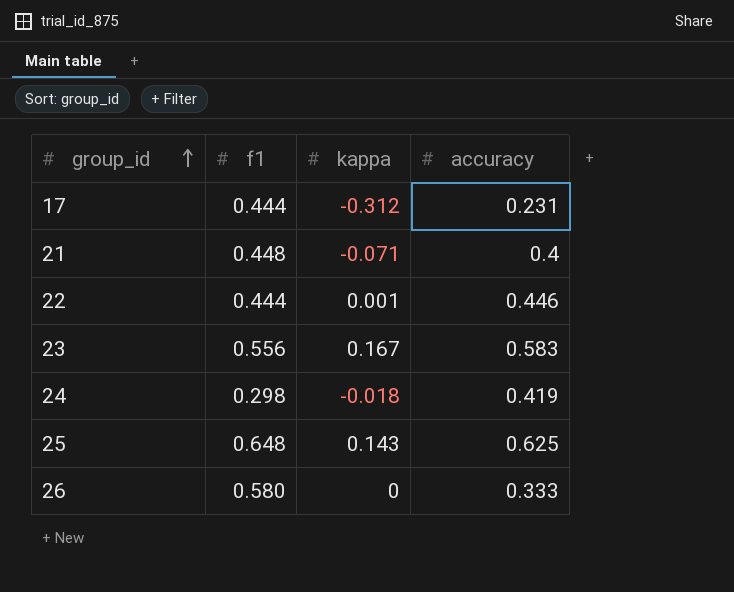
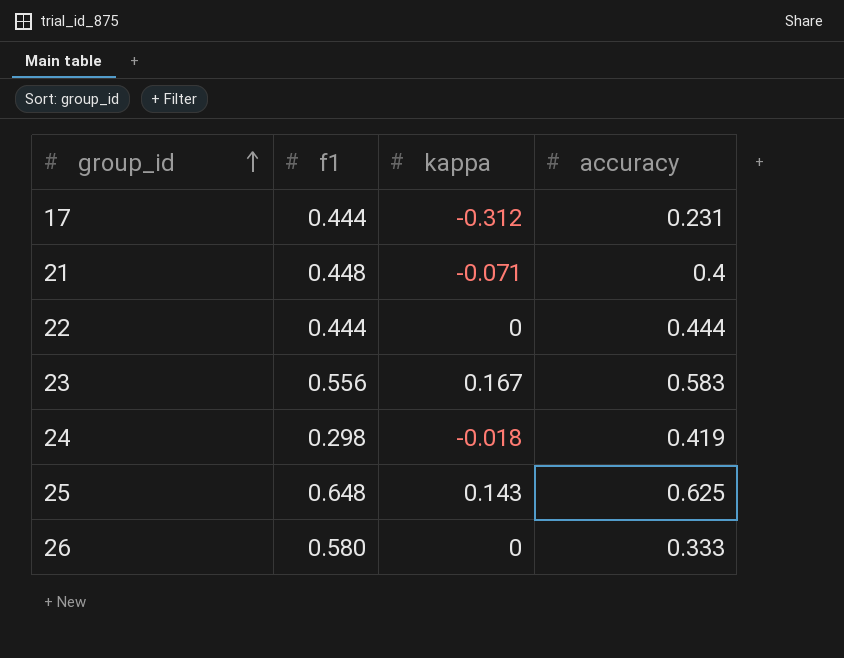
22 | kappa: 0.001 -> 0
22 | accuracy: 0.446 -> 0.444

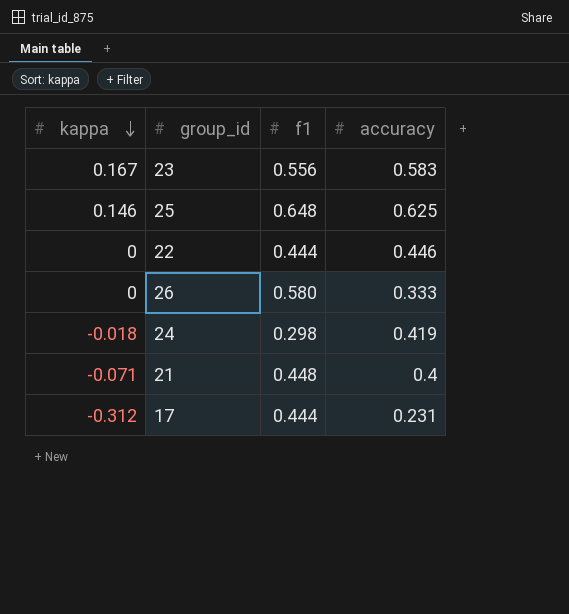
row order: group_id ascending -> kappa descending
column kappa | position: 3 -> 1
25 | kappa: 0.143 -> 0.146
22 | accuracy: 0.444 -> 0.446

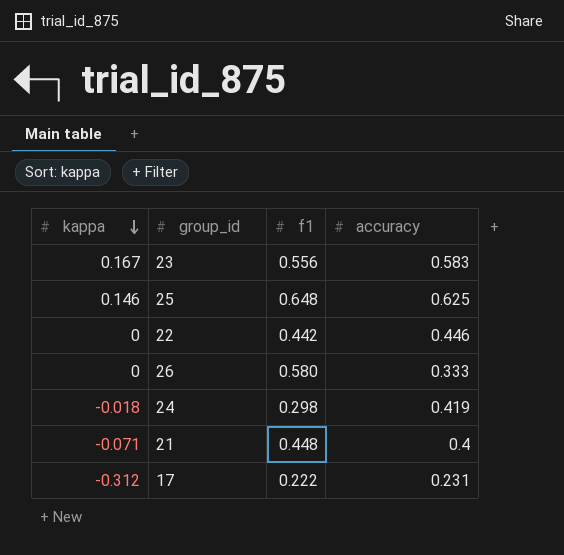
22 | f1: 0.444 -> 0.442
17 | f1: 0.444 -> 0.222

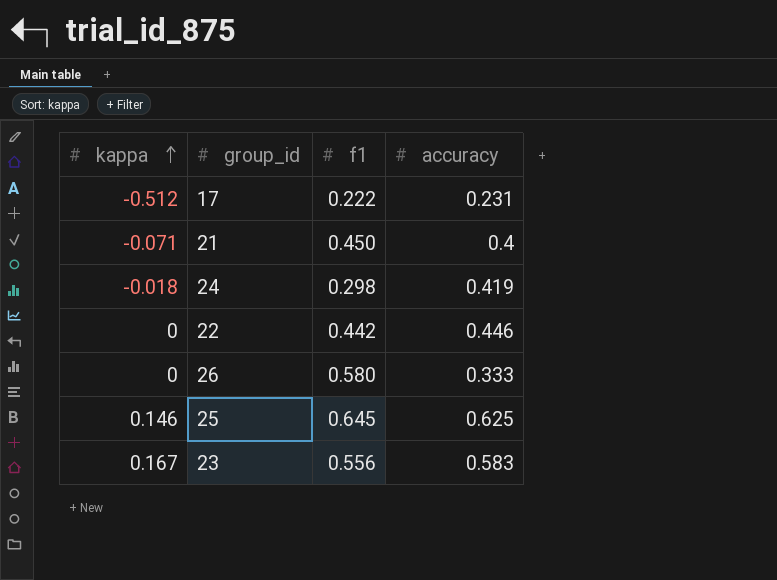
row order: kappa descending -> kappa ascending
17 | kappa: -0.312 -> -0.512
21 | f1: 0.448 -> 0.450
25 | f1: 0.648 -> 0.645

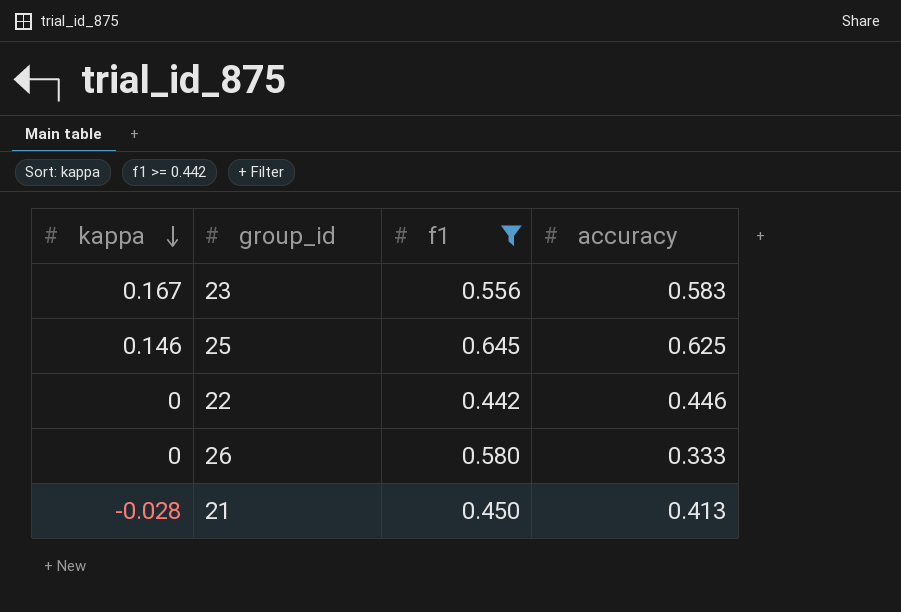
filter: none -> f1 >= 0.442
row order: kappa ascending -> kappa descending
21 | kappa: -0.071 -> -0.028
21 | accuracy: 0.4 -> 0.413

